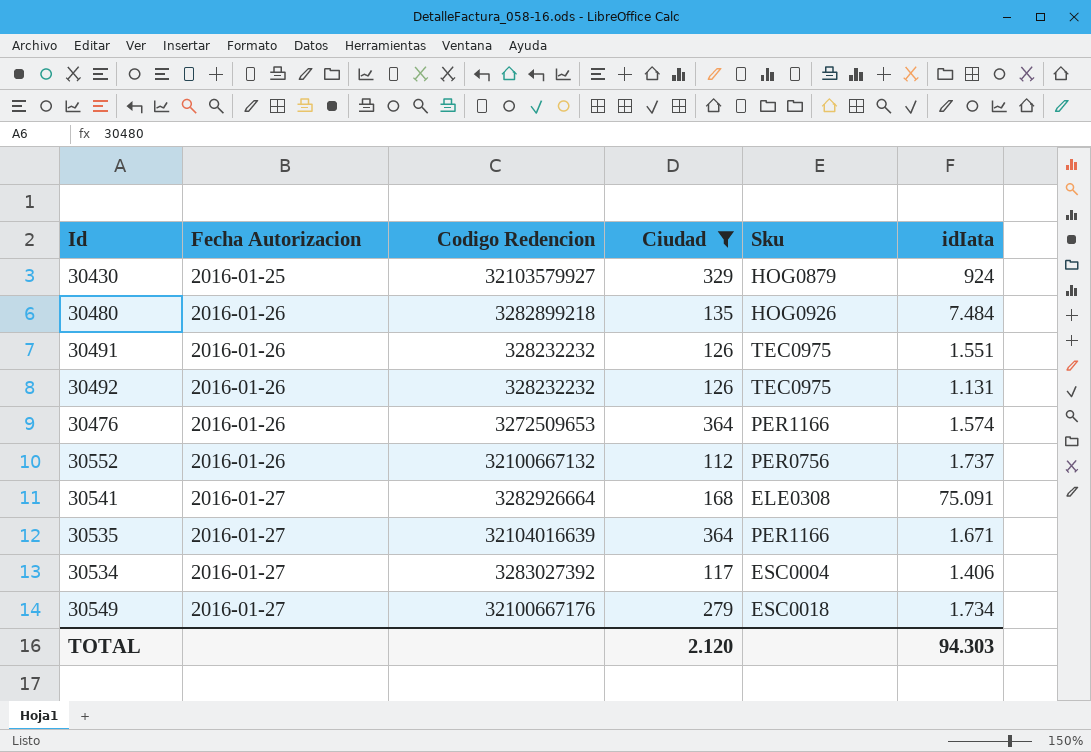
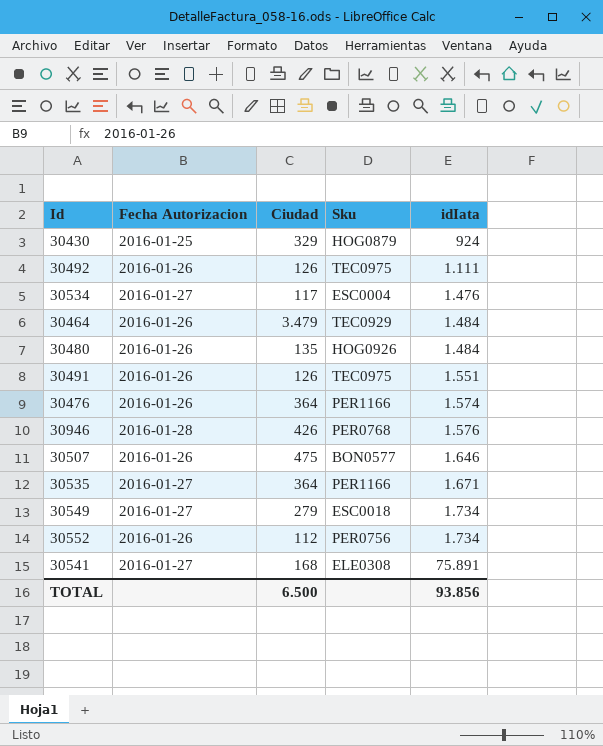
filter: Ciudad <= 364 -> none
row order: Fecha Autorizacion ascending -> idIata ascending
column Codigo Redencion | position: 3 -> none
30492 | idIata: 1.131 -> 1.111
30534 | idIata: 1.406 -> 1.476
30480 | idIata: 7.484 -> 1.484
30552 | idIata: 1.737 -> 1.734
30541 | idIata: 75.091 -> 75.891
TOTAL | Ciudad: 2.120 -> 6.500
TOTAL | idIata: 94.303 -> 93.856

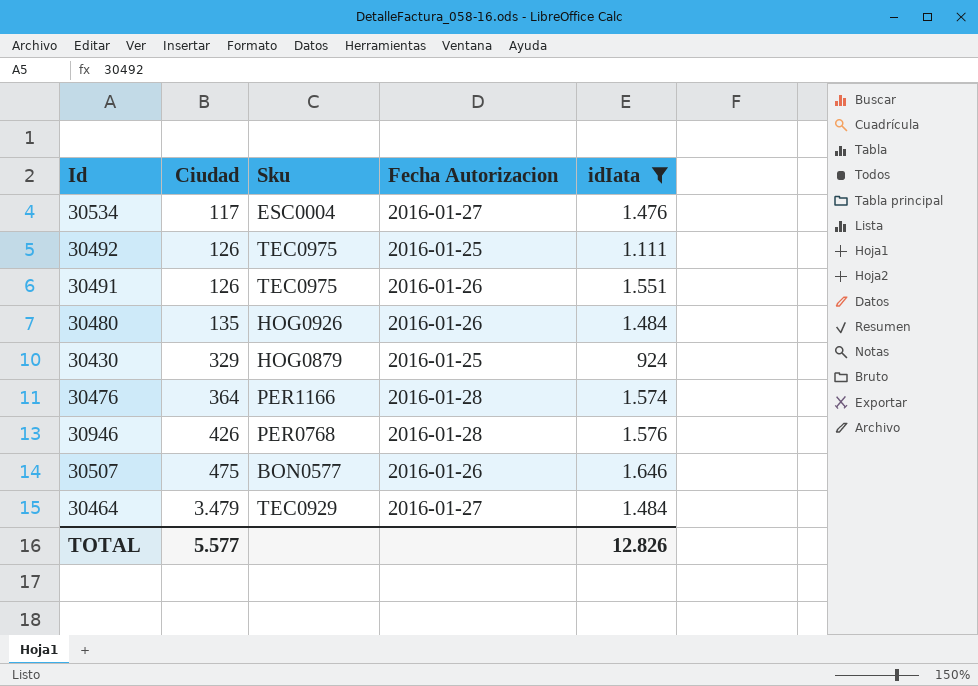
filter: none -> idIata <= 1.646
row order: idIata ascending -> Ciudad ascending
column Fecha Autorizacion | position: 2 -> 4
30492 | Fecha Autorizacion: 2016-01-26 -> 2016-01-25
30476 | Fecha Autorizacion: 2016-01-26 -> 2016-01-28
30464 | Fecha Autorizacion: 2016-01-26 -> 2016-01-27
TOTAL | Ciudad: 6.500 -> 5.577
TOTAL | idIata: 93.856 -> 12.826

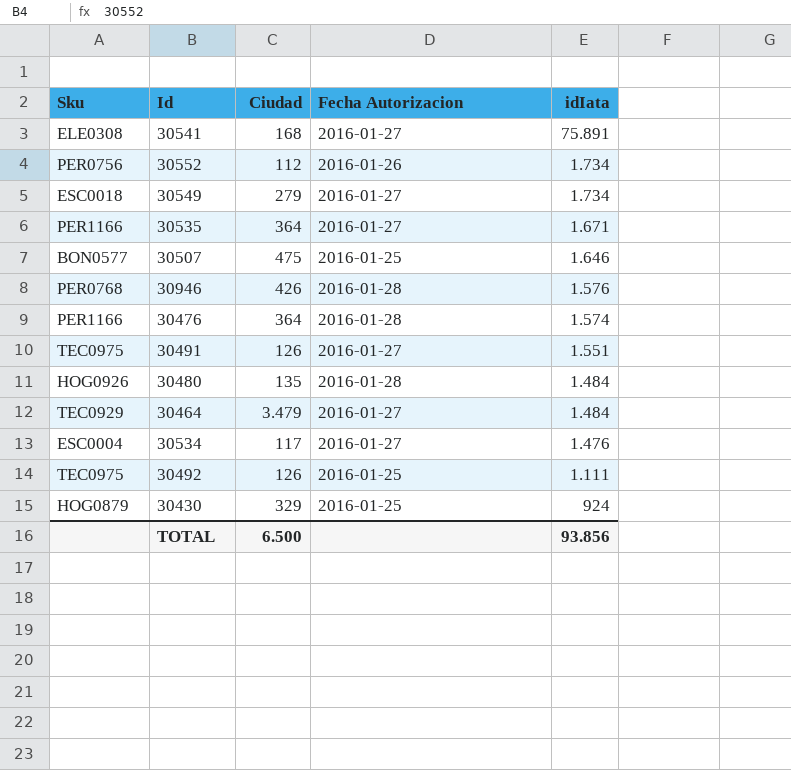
filter: idIata <= 1.646 -> none
row order: Ciudad ascending -> idIata descending
column Sku | position: 3 -> 1
30507 | Fecha Autorizacion: 2016-01-26 -> 2016-01-25
30491 | Fecha Autorizacion: 2016-01-26 -> 2016-01-27
30480 | Fecha Autorizacion: 2016-01-26 -> 2016-01-28
TOTAL | Ciudad: 5.577 -> 6.500
TOTAL | idIata: 12.826 -> 93.856

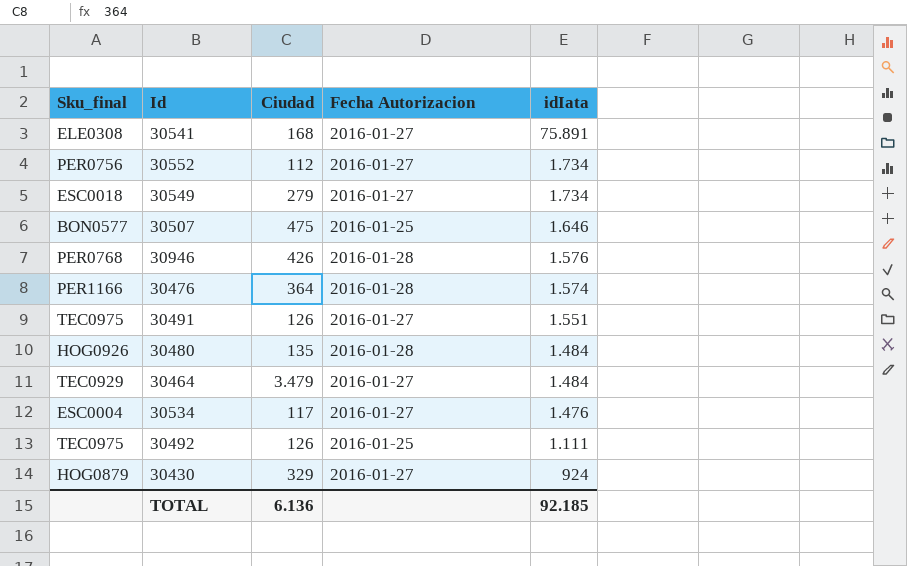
column name: Sku -> Sku_final
row 30535: PER1166 | 364 | 2016-01-27 | 1.671 -> none
30552 | Fecha Autorizacion: 2016-01-26 -> 2016-01-27
30430 | Fecha Autorizacion: 2016-01-25 -> 2016-01-27
TOTAL | Ciudad: 6.500 -> 6.136
TOTAL | idIata: 93.856 -> 92.185

